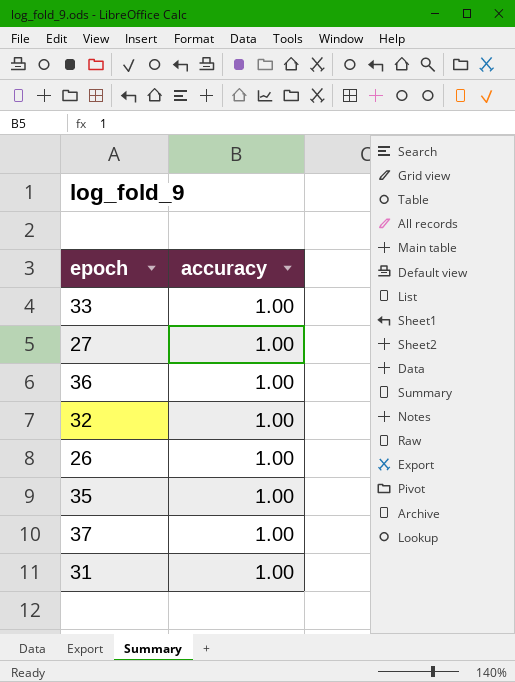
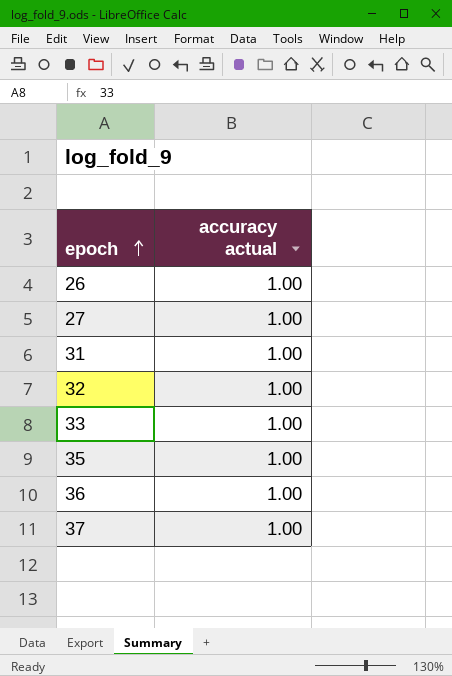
row order: none -> epoch ascending
column name: accuracy -> accuracy actual

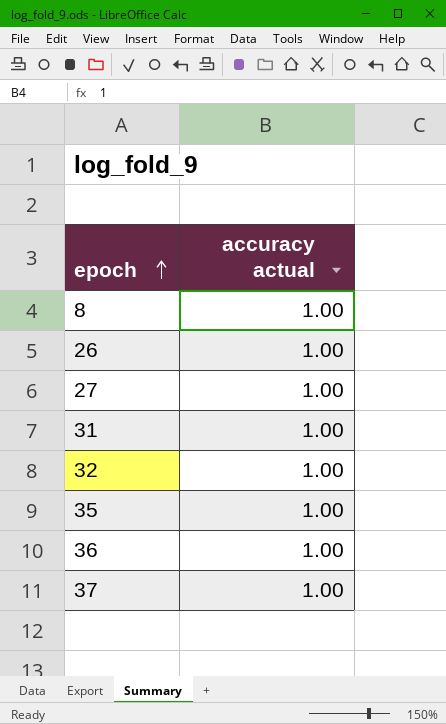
row 33: 1.00 -> none
row 8: none -> 1.00

